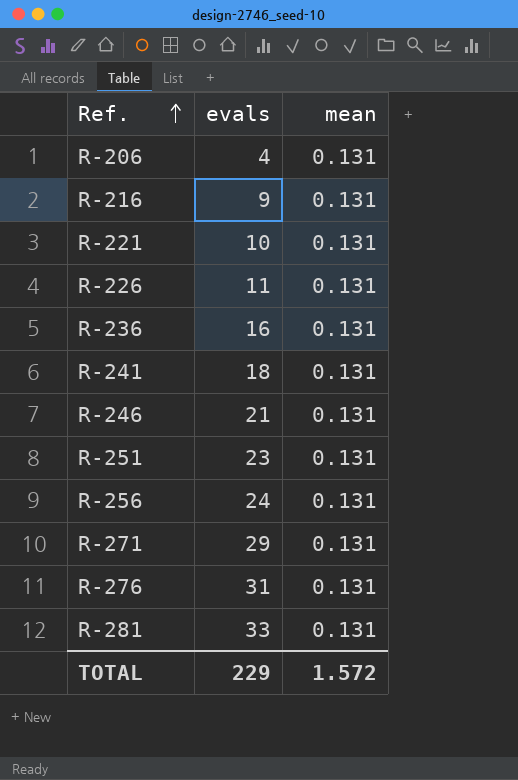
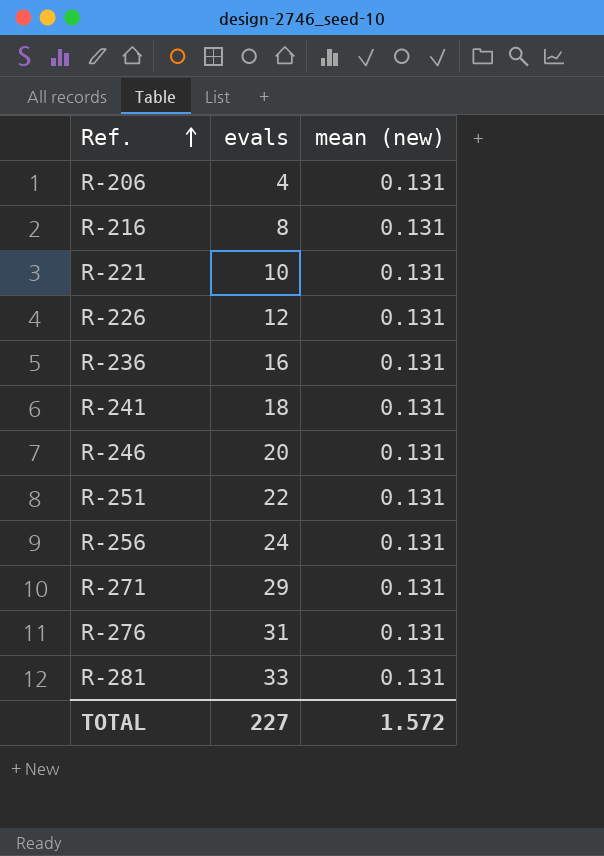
column name: mean -> mean (new)
R-216 | evals: 9 -> 8
R-226 | evals: 11 -> 12
R-246 | evals: 21 -> 20
R-251 | evals: 23 -> 22
TOTAL | evals: 229 -> 227

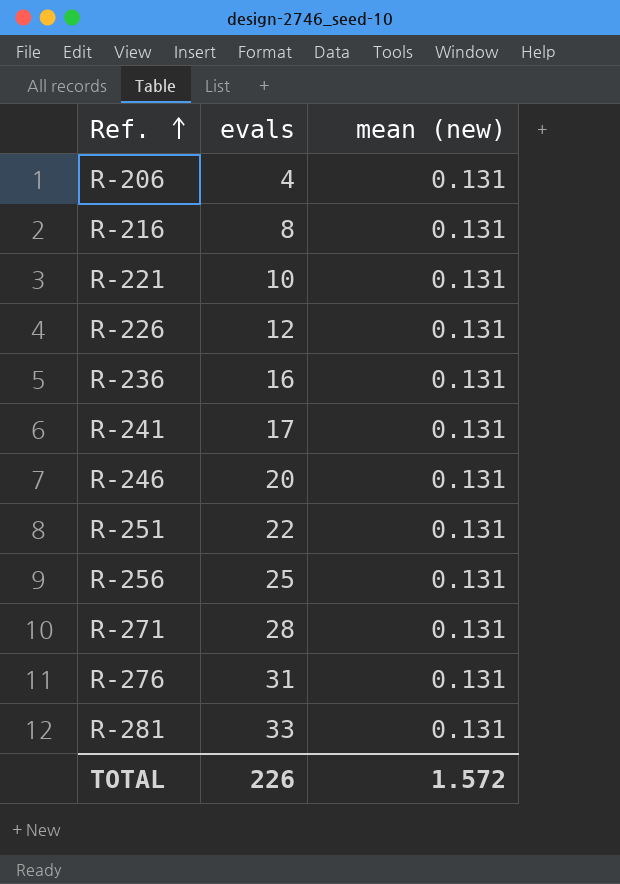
R-241 | evals: 18 -> 17
R-256 | evals: 24 -> 25
R-271 | evals: 29 -> 28
TOTAL | evals: 227 -> 226

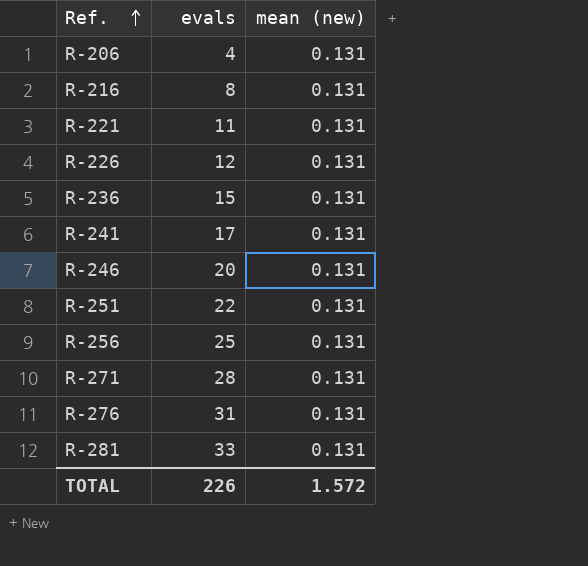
R-221 | evals: 10 -> 11
R-236 | evals: 16 -> 15

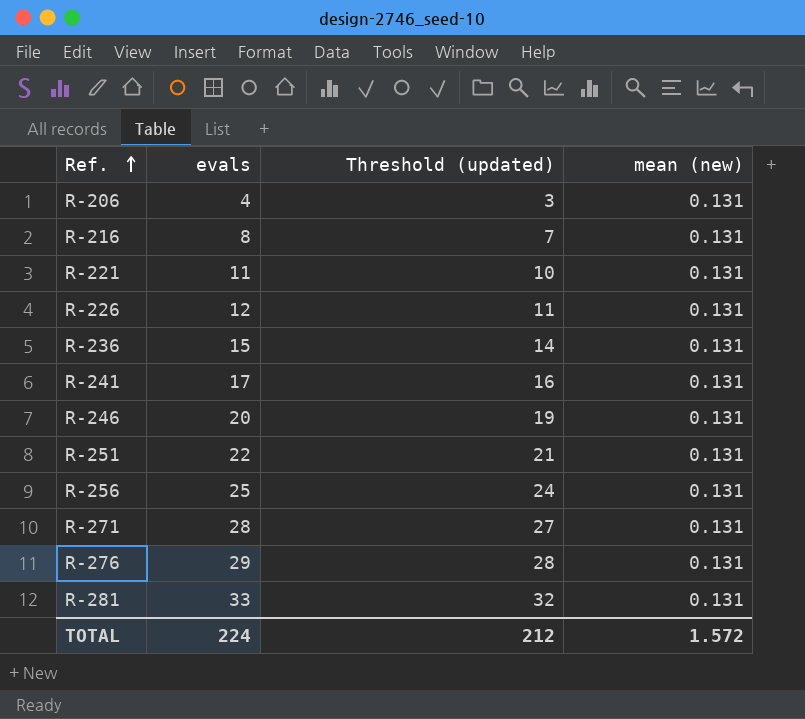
column Threshold (updated) | formula: none -> [evals] - 1
R-276 | evals: 31 -> 29
TOTAL | evals: 226 -> 224

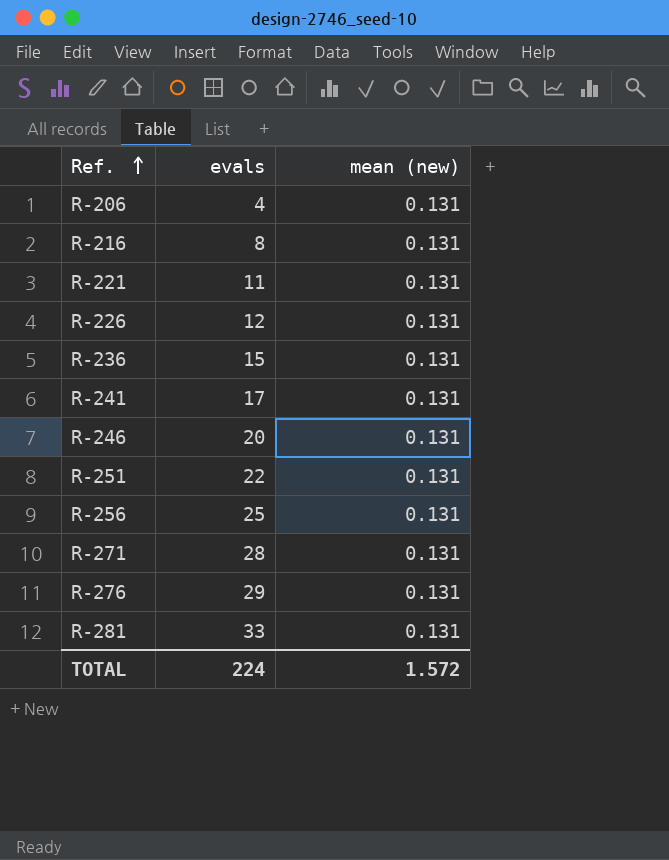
column Threshold (updated) | formula: [evals] - 1 -> none

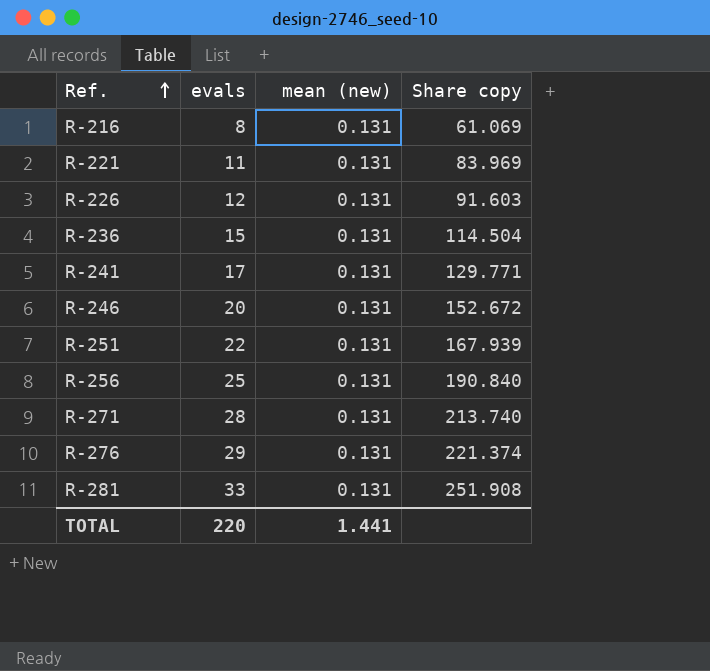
column Share copy | formula: none -> [evals] / [mean (new)]
row R-206: 4 | 0.131 -> none
TOTAL | evals: 224 -> 220
TOTAL | mean (new): 1.572 -> 1.441

